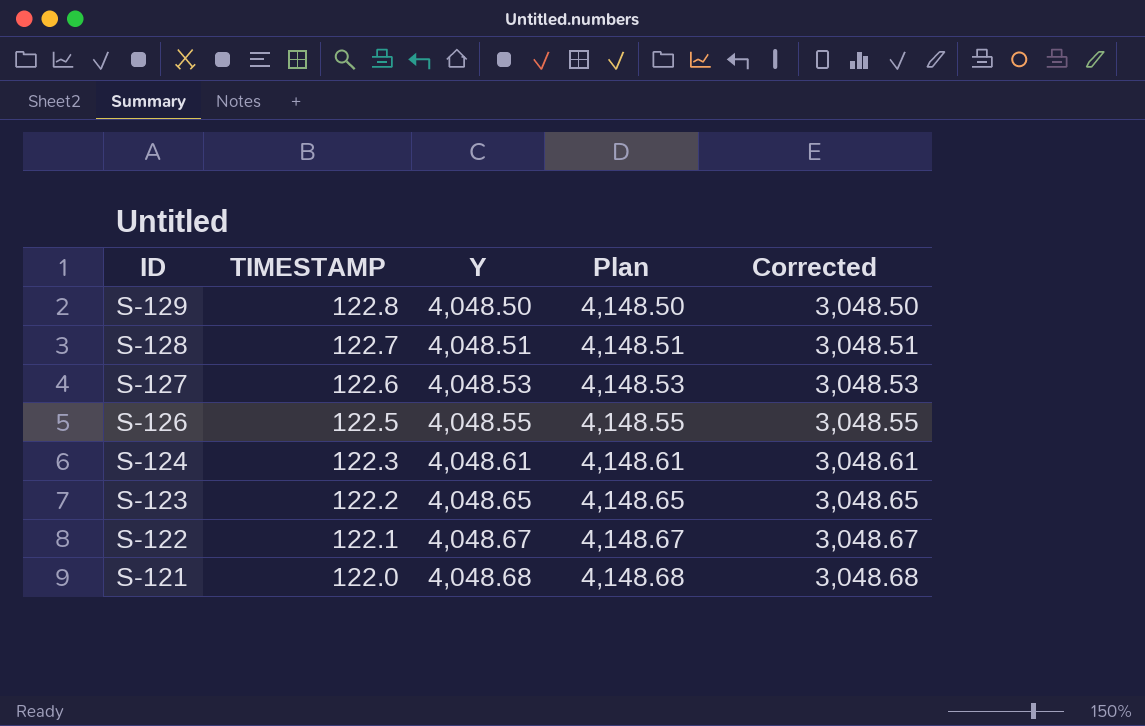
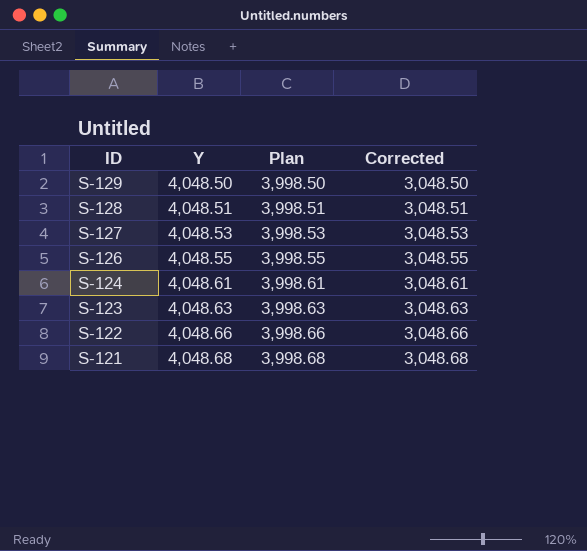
column TIMESTAMP | position: 2 -> none
column Plan | formula: [Y] + 100 -> [Y] - 50
S-123 | Y: 4,048.65 -> 4,048.63
S-123 | Corrected: 3,048.65 -> 3,048.63
S-122 | Y: 4,048.67 -> 4,048.66
S-122 | Corrected: 3,048.67 -> 3,048.66

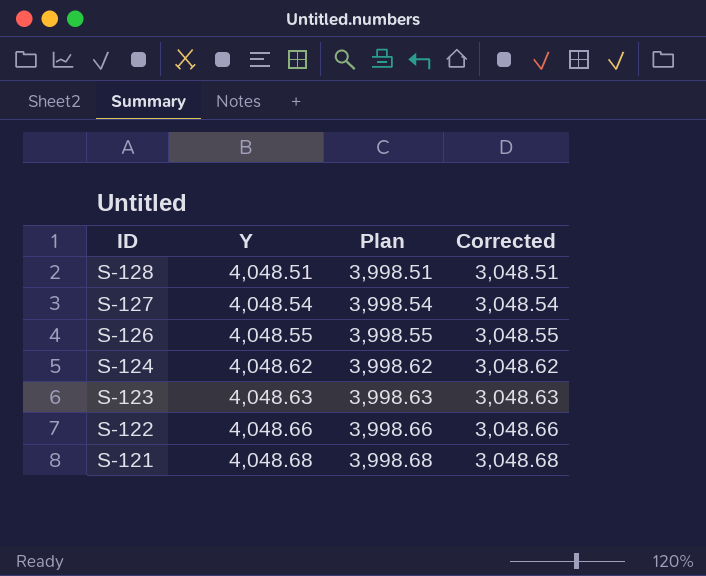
row S-129: 4,048.50 | 3,998.50 | 3,048.50 -> none
S-127 | Y: 4,048.53 -> 4,048.54
S-127 | Plan: 3,998.53 -> 3,998.54
S-127 | Corrected: 3,048.53 -> 3,048.54
S-124 | Y: 4,048.61 -> 4,048.62
S-124 | Plan: 3,998.61 -> 3,998.62
S-124 | Corrected: 3,048.61 -> 3,048.62

